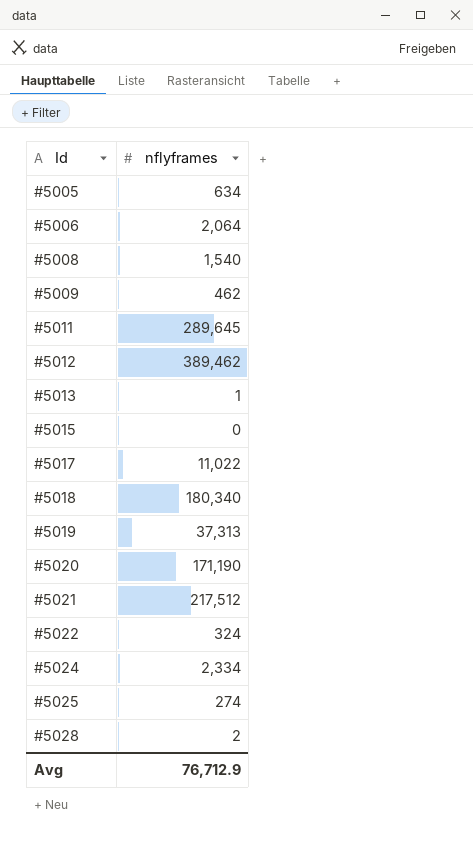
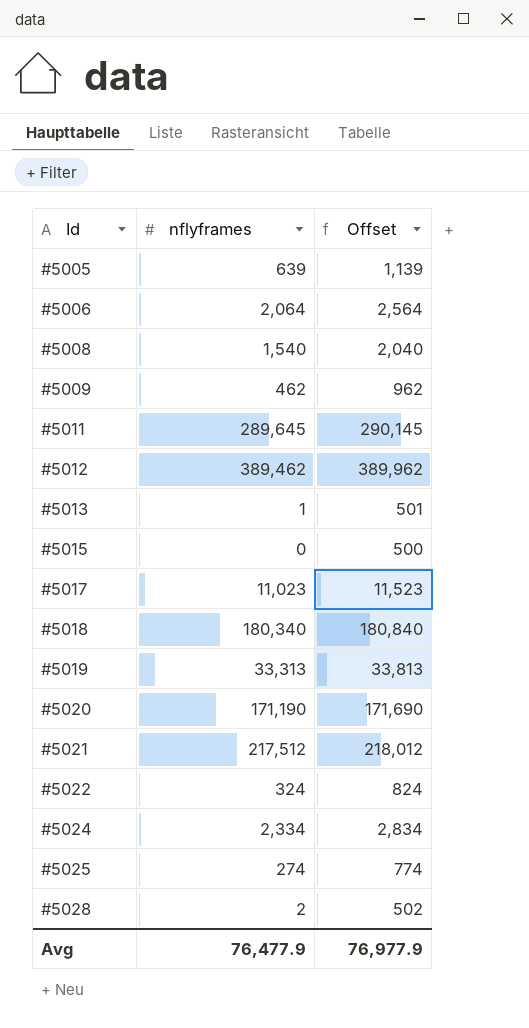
column Offset | formula: none -> [nflyframes] + 500
#5005 | nflyframes: 634 -> 639
#5017 | nflyframes: 11,022 -> 11,023
#5019 | nflyframes: 37,313 -> 33,313
Avg | nflyframes: 76,712.9 -> 76,477.9

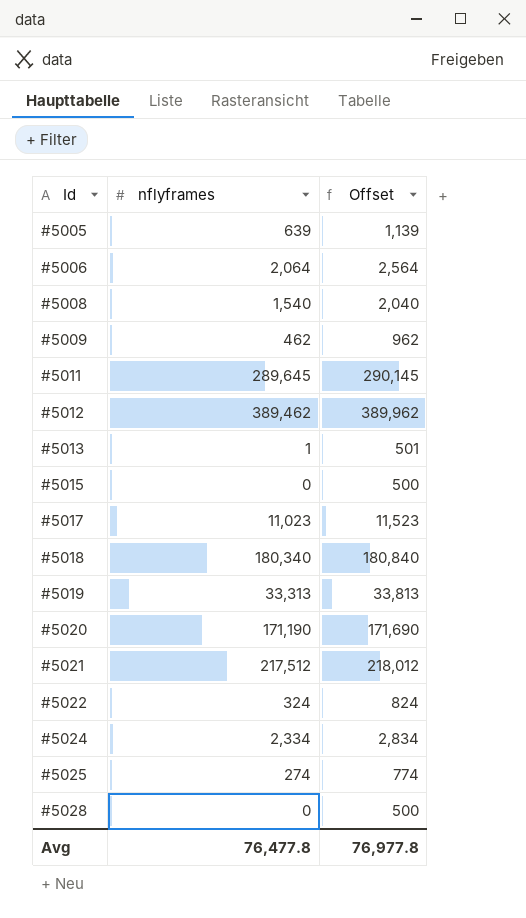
#5028 | nflyframes: 2 -> 0
#5028 | Offset: 502 -> 500
Avg | nflyframes: 76,477.9 -> 76,477.8
Avg | Offset: 76,977.9 -> 76,977.8

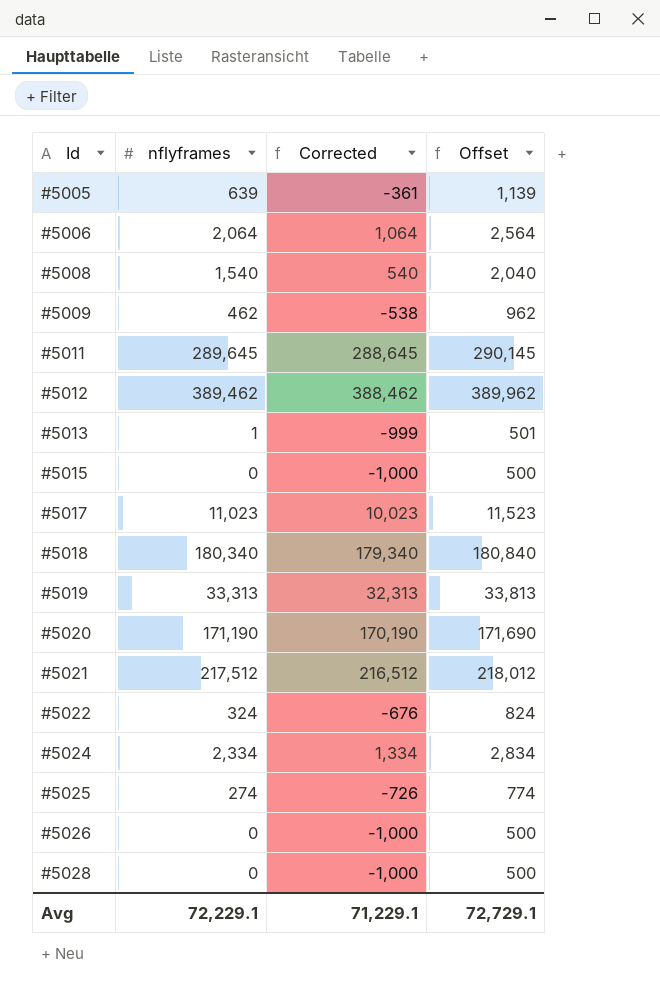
column Corrected | formula: none -> [nflyframes] - 1000
row #5026: none -> 0 | -1,000 | 500
Avg | nflyframes: 76,477.8 -> 72,229.1
Avg | Offset: 76,977.8 -> 72,729.1

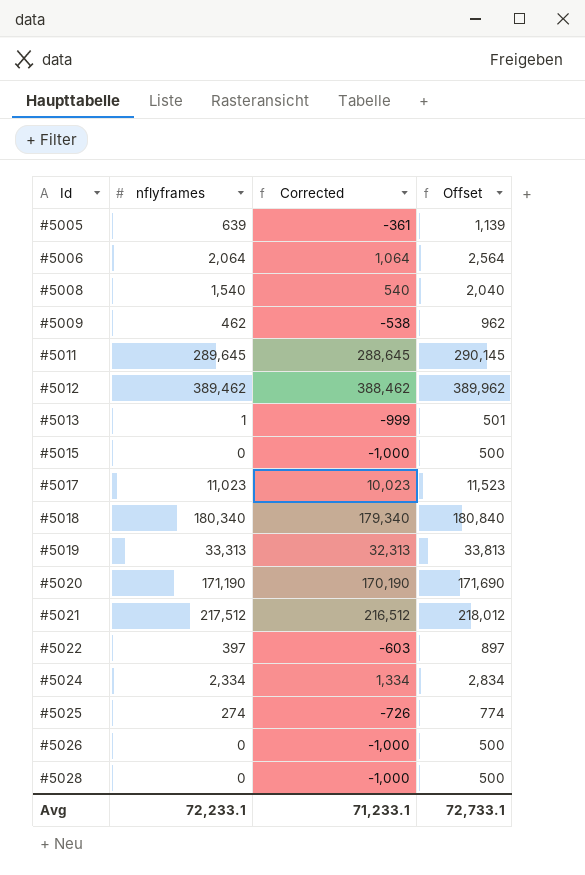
#5022 | nflyframes: 324 -> 397
#5022 | Corrected: -676 -> -603
#5022 | Offset: 824 -> 897
Avg | nflyframes: 72,229.1 -> 72,233.1
Avg | Corrected: 71,229.1 -> 71,233.1
Avg | Offset: 72,729.1 -> 72,733.1

